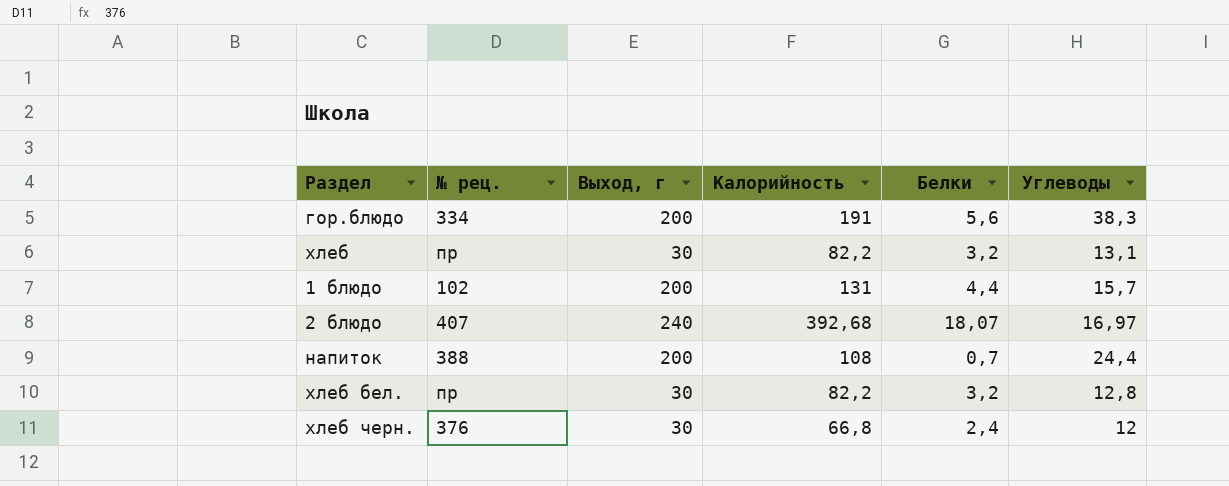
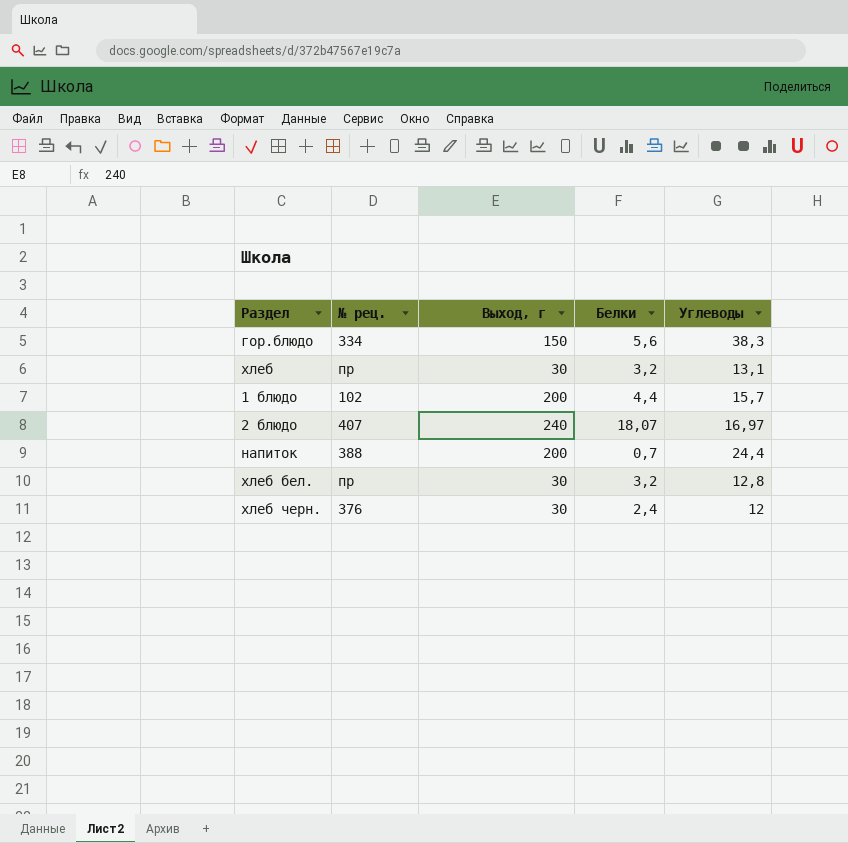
column Калорийность | position: 4 -> none
гор.блюдо | Выход, г: 200 -> 150

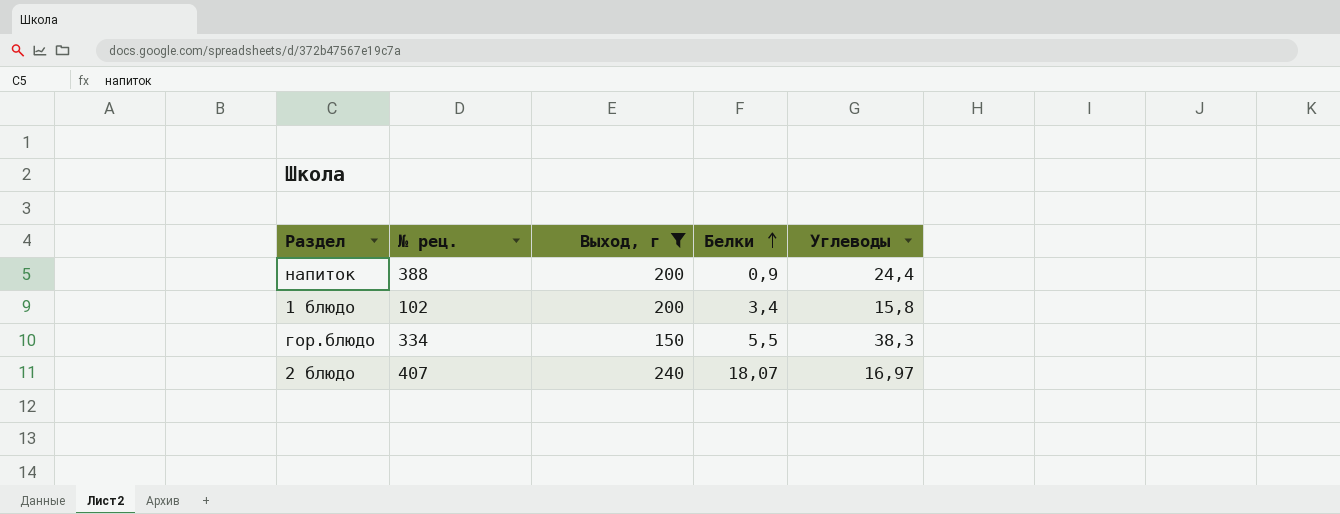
filter: none -> Выход, г != 30
row order: none -> Белки ascending
напиток | Белки: 0,7 -> 0,9
1 блюдо | Белки: 4,4 -> 3,4
1 блюдо | Углеводы: 15,7 -> 15,8
гор.блюдо | Белки: 5,6 -> 5,5

